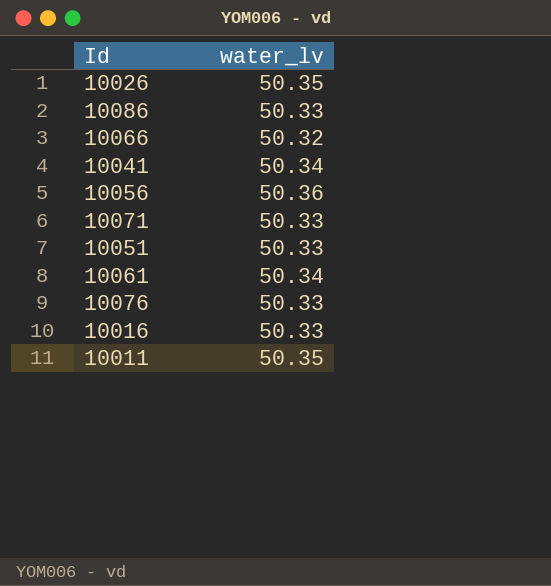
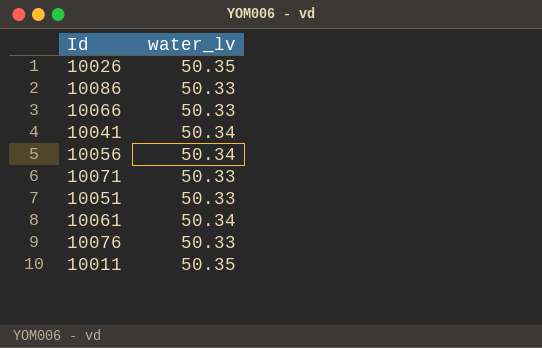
row 10016: 50.33 -> none
10066 | water_lv: 50.32 -> 50.33
10056 | water_lv: 50.36 -> 50.34

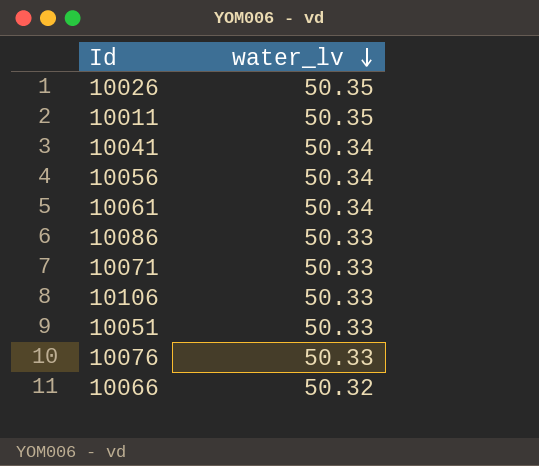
row order: none -> water_lv descending
row 10106: none -> 50.33
10066 | water_lv: 50.33 -> 50.32

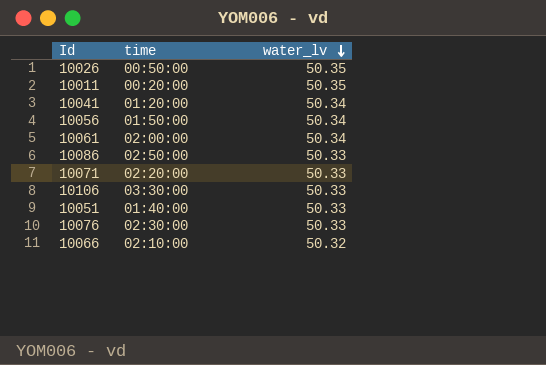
column time | position: none -> 2

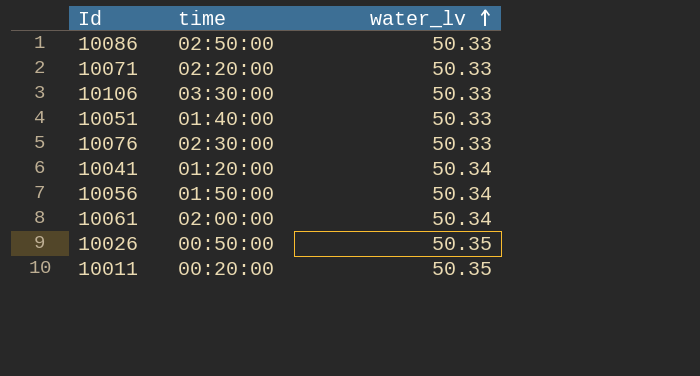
row order: water_lv descending -> water_lv ascending
row 10066: 02:10:00 | 50.32 -> none

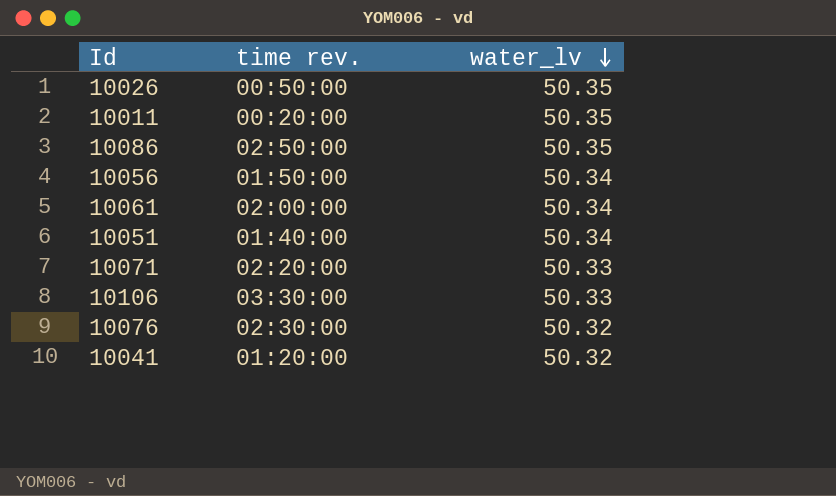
row order: water_lv ascending -> water_lv descending
column name: time -> time rev.
10086 | water_lv: 50.33 -> 50.35
10051 | water_lv: 50.33 -> 50.34
10076 | water_lv: 50.33 -> 50.32
10041 | water_lv: 50.34 -> 50.32

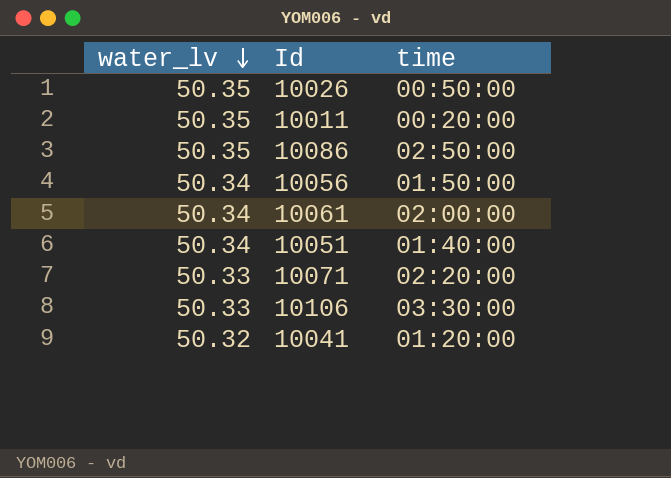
column water_lv | position: 3 -> 1
column name: time rev. -> time
row 10076: 02:30:00 | 50.32 -> none

